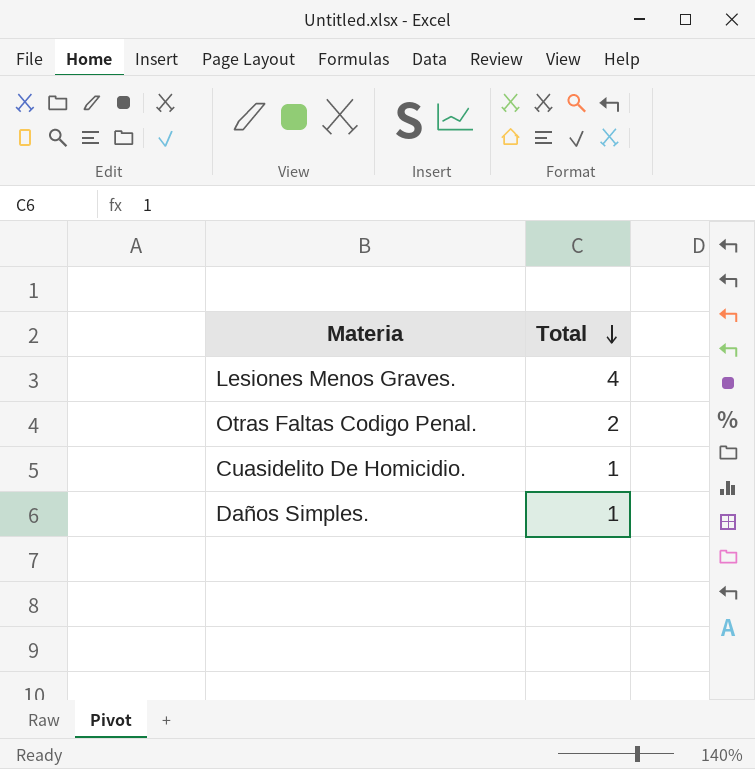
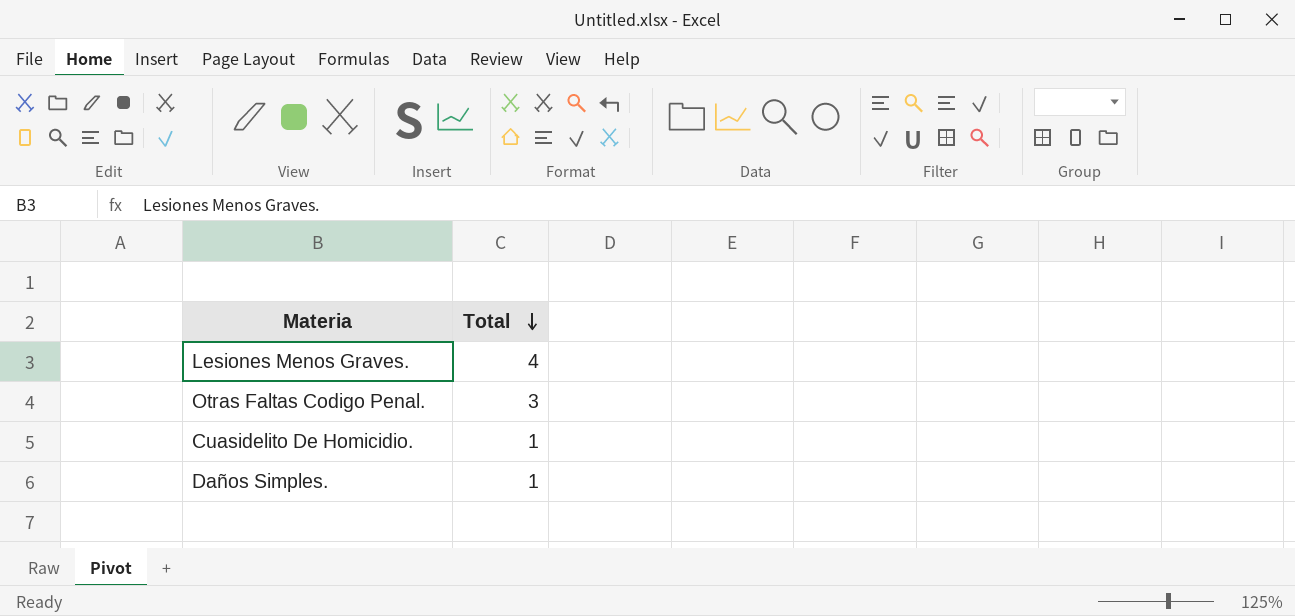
Otras Faltas Codigo Penal. | Total: 2 -> 3

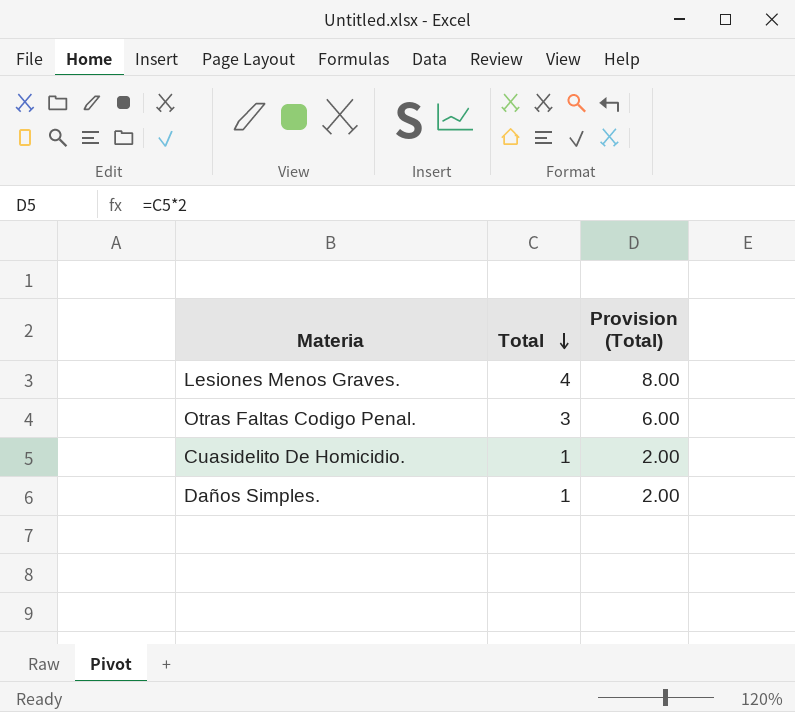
column Provision (Total) | formula: none -> [Total] * 2

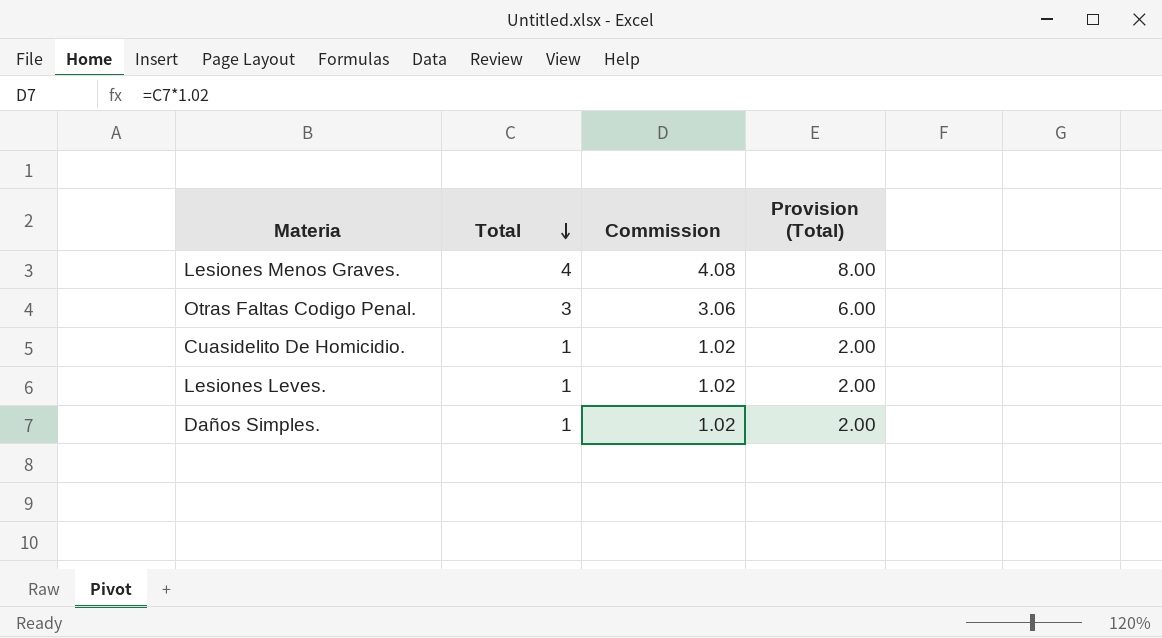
column Commission | formula: none -> [Total] * 1.02
row Lesiones Leves.: none -> 1 | 1.02 | 2.00

